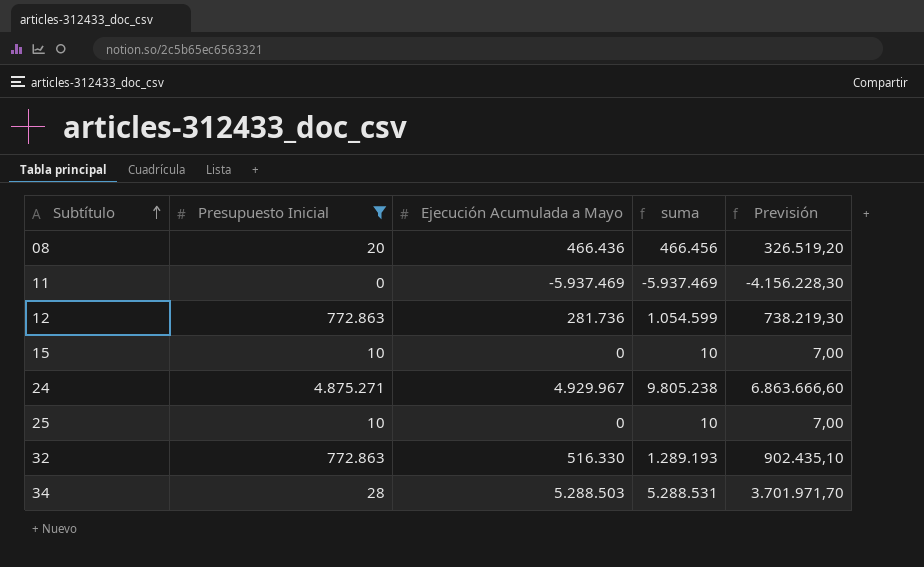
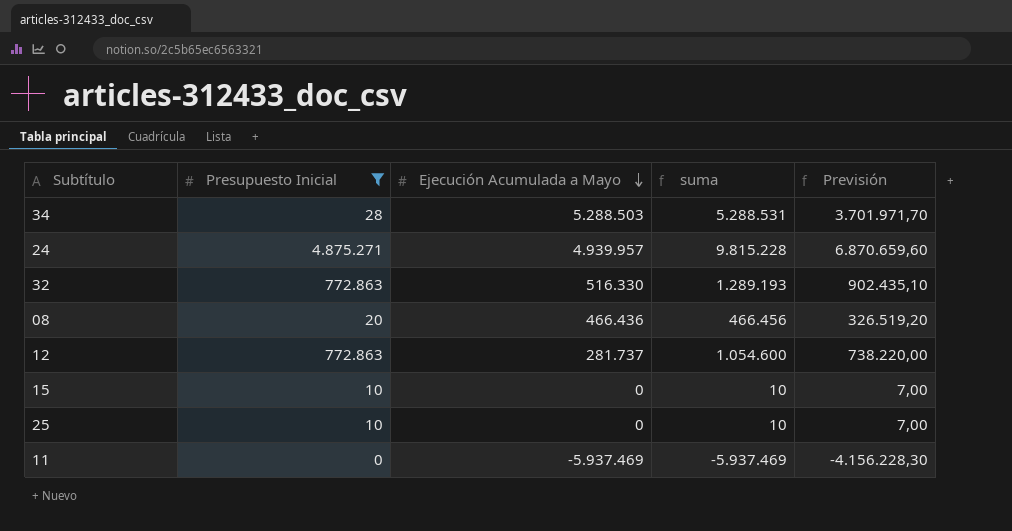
row order: Subtítulo ascending -> Ejecución Acumulada a Mayo descending
24 | Ejecución Acumulada a Mayo: 4.929.967 -> 4.939.957
24 | suma: 9.805.238 -> 9.815.228
24 | Previsión: 6.863.666,60 -> 6.870.659,60
12 | Ejecución Acumulada a Mayo: 281.736 -> 281.737
12 | suma: 1.054.599 -> 1.054.600
12 | Previsión: 738.219,30 -> 738.220,00

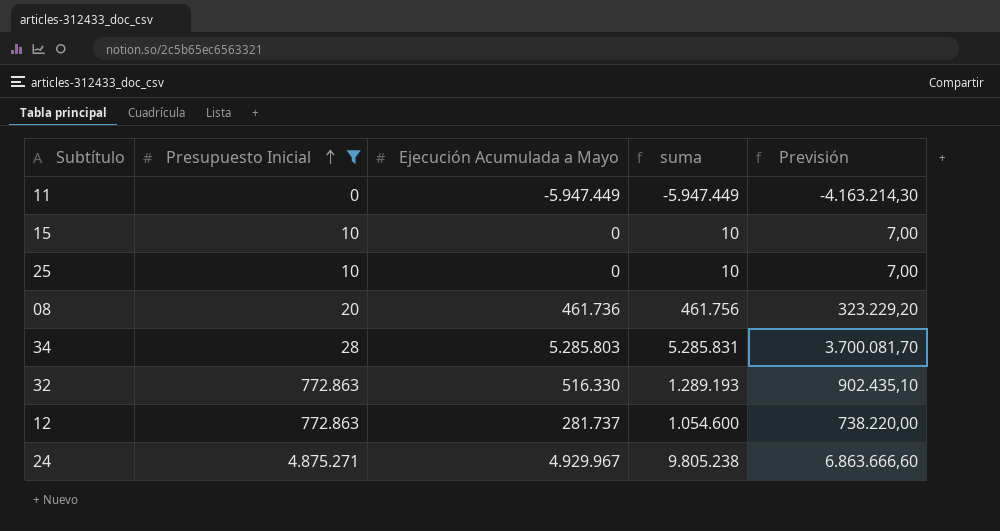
row order: Ejecución Acumulada a Mayo descending -> Presupuesto Inicial ascending
11 | Ejecución Acumulada a Mayo: -5.937.469 -> -5.947.449
11 | suma: -5.937.469 -> -5.947.449
11 | Previsión: -4.156.228,30 -> -4.163.214,30
08 | Ejecución Acumulada a Mayo: 466.436 -> 461.736
08 | suma: 466.456 -> 461.756
08 | Previsión: 326.519,20 -> 323.229,20
34 | Ejecución Acumulada a Mayo: 5.288.503 -> 5.285.803
34 | suma: 5.288.531 -> 5.285.831
34 | Previsión: 3.701.971,70 -> 3.700.081,70
24 | Ejecución Acumulada a Mayo: 4.939.957 -> 4.929.967
24 | suma: 9.815.228 -> 9.805.238
24 | Previsión: 6.870.659,60 -> 6.863.666,60

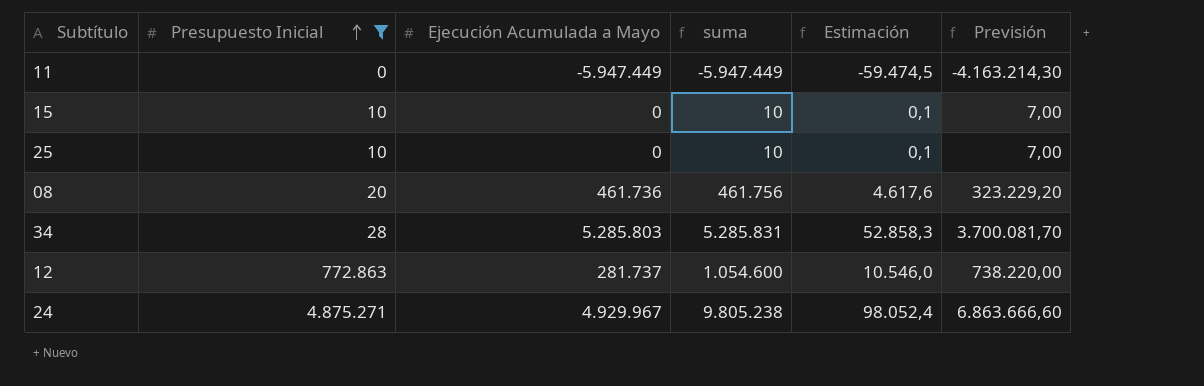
column Estimación | formula: none -> [suma] * 0,01
row 32: 772.863 | 516.330 | 1.289.193 | 902.435,10 -> none

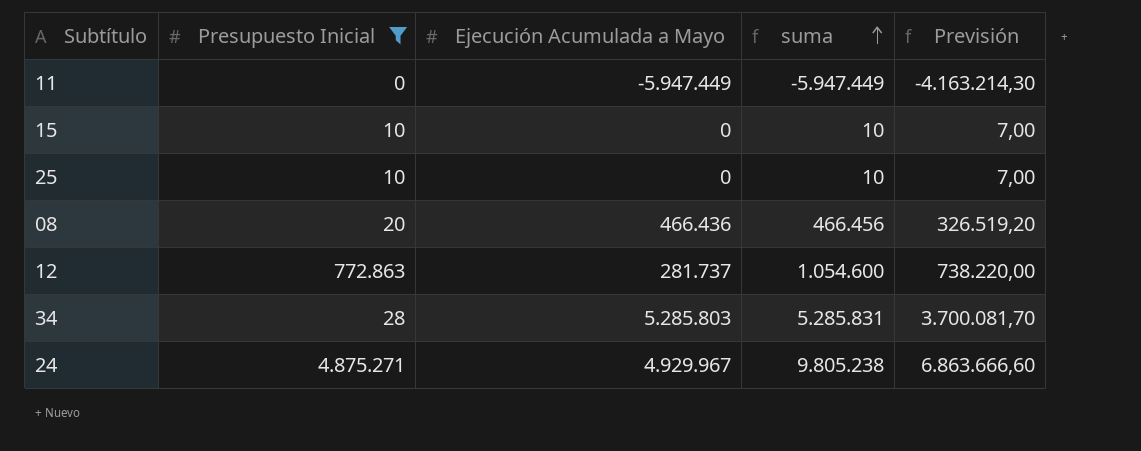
row order: Presupuesto Inicial ascending -> suma ascending
column Estimación | formula: [suma] * 0,01 -> none
08 | Ejecución Acumulada a Mayo: 461.736 -> 466.436
08 | suma: 461.756 -> 466.456
08 | Previsión: 323.229,20 -> 326.519,20

